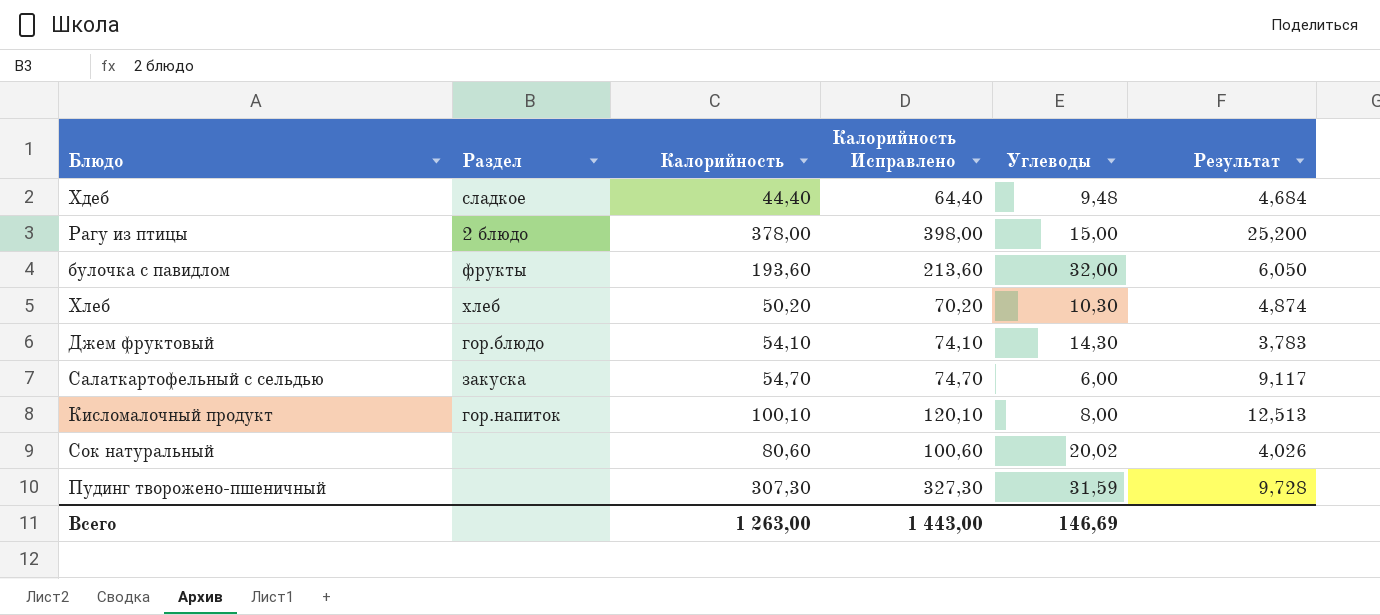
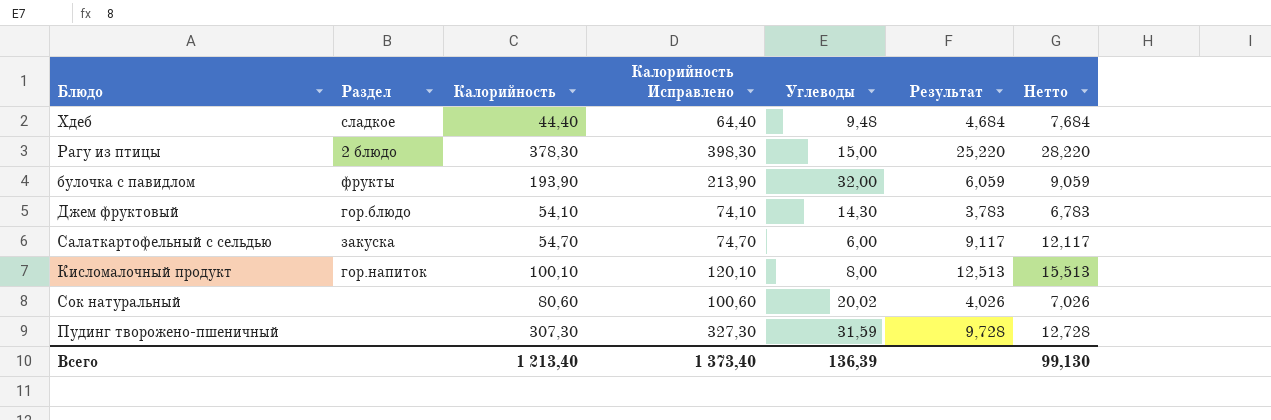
column Нетто | formula: none -> [Результат] + 3
row Хлеб: хлеб | 50,20 | 70,20 | 10,30 | 4,874 -> none
Рагу из птицы | Калорийность: 378,00 -> 378,30
Рагу из птицы | Калорийность Исправлено: 398,00 -> 398,30
Рагу из птицы | Результат: 25,200 -> 25,220
булочка с павидлом | Калорийность: 193,60 -> 193,90
булочка с павидлом | Калорийность Исправлено: 213,60 -> 213,90
булочка с павидлом | Результат: 6,050 -> 6,059
Всего | Калорийность: 1 263,00 -> 1 213,40
Всего | Калорийность Исправлено: 1 443,00 -> 1 373,40
Всего | Углеводы: 146,69 -> 136,39

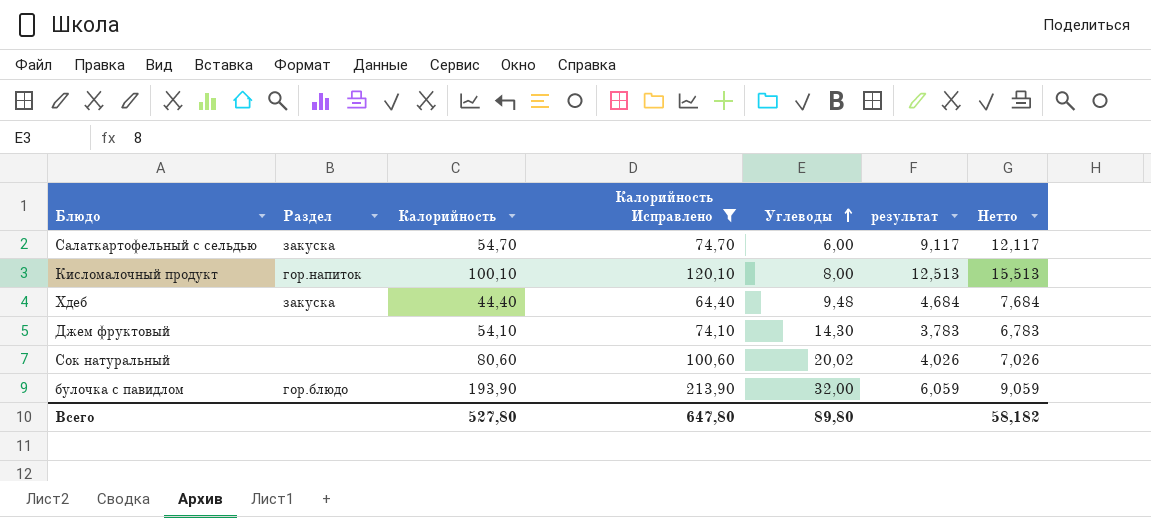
filter: none -> Калорийность Исправлено <= 213,90
row order: none -> Углеводы ascending
column name: Результат -> результат
Хдеб | Раздел: сладкое -> закуска
Джем фруктовый | Раздел: гор.блюдо -> none
булочка с павидлом | Раздел: фрукты -> гор.блюдо
Всего | Калорийность: 1 213,40 -> 527,80
Всего | Калорийность Исправлено: 1 373,40 -> 647,80
Всего | Углеводы: 136,39 -> 89,80
Всего | Нетто: 99,130 -> 58,182

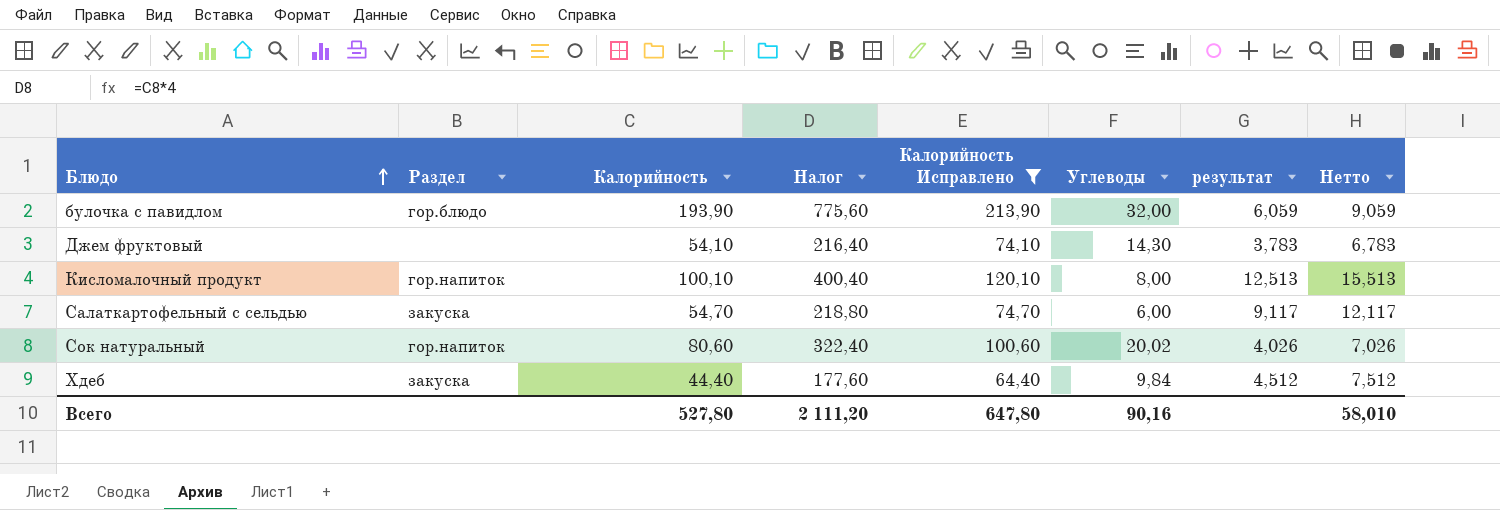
row order: Углеводы ascending -> Блюдо ascending
column Налог | formula: none -> [Калорийность] * 4
Сок натуральный | Раздел: none -> гор.напиток
Хдеб | Углеводы: 9,48 -> 9,84
Хдеб | результат: 4,684 -> 4,512
Хдеб | Нетто: 7,684 -> 7,512
Всего | Углеводы: 89,80 -> 90,16
Всего | Нетто: 58,182 -> 58,010

